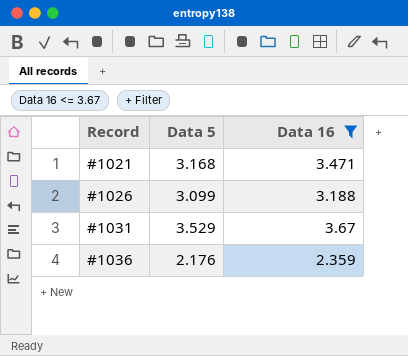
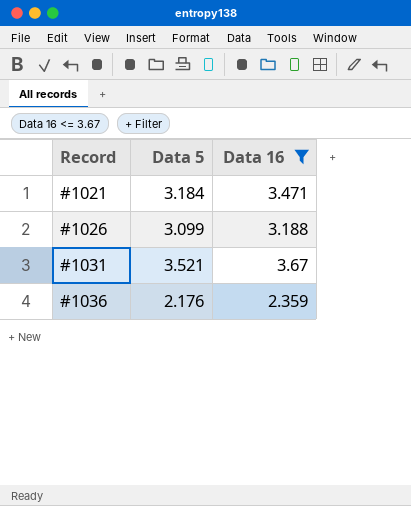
#1021 | Data 5: 3.168 -> 3.184
#1031 | Data 5: 3.529 -> 3.521

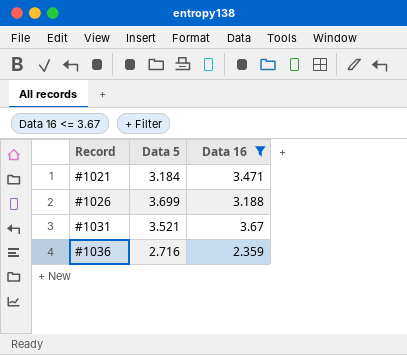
#1026 | Data 5: 3.099 -> 3.699
#1036 | Data 5: 2.176 -> 2.716

